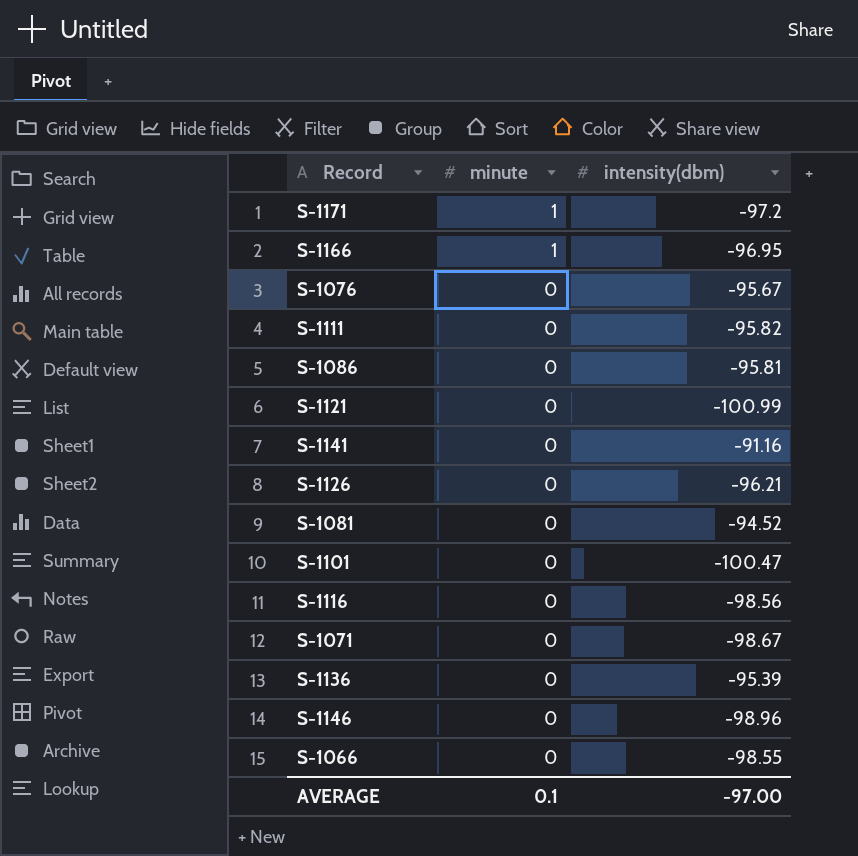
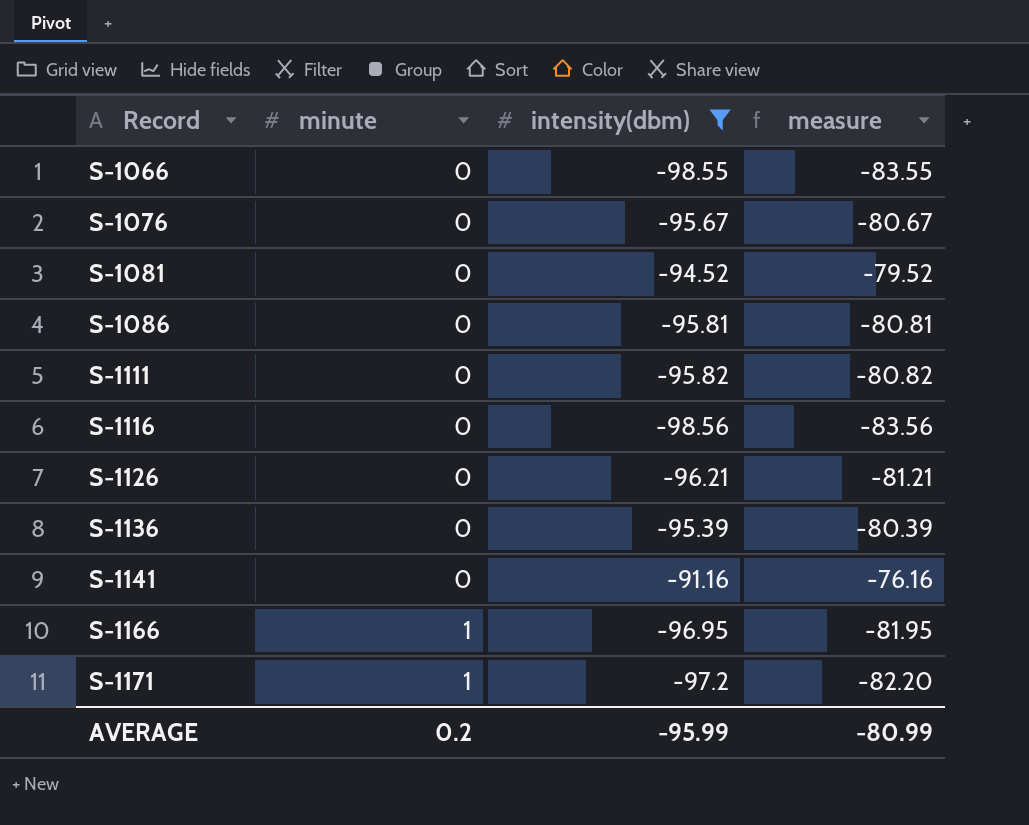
filter: none -> intensity(dbm) >= -98.56
row order: minute descending -> Record ascending
column measure | formula: none -> [intensity(dbm)] + 15
AVERAGE | minute: 0.1 -> 0.2
AVERAGE | intensity(dbm): -97.00 -> -95.99

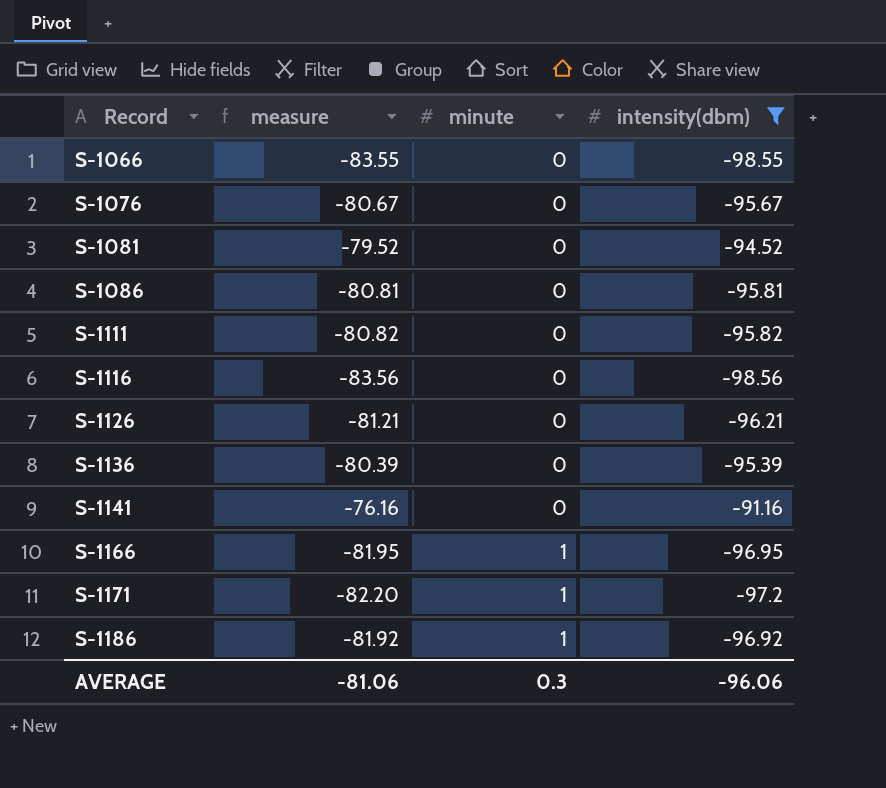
column measure | position: 4 -> 2
row S-1186: none -> -81.92 | 1 | -96.92
AVERAGE | measure: -80.99 -> -81.06
AVERAGE | minute: 0.2 -> 0.3
AVERAGE | intensity(dbm): -95.99 -> -96.06

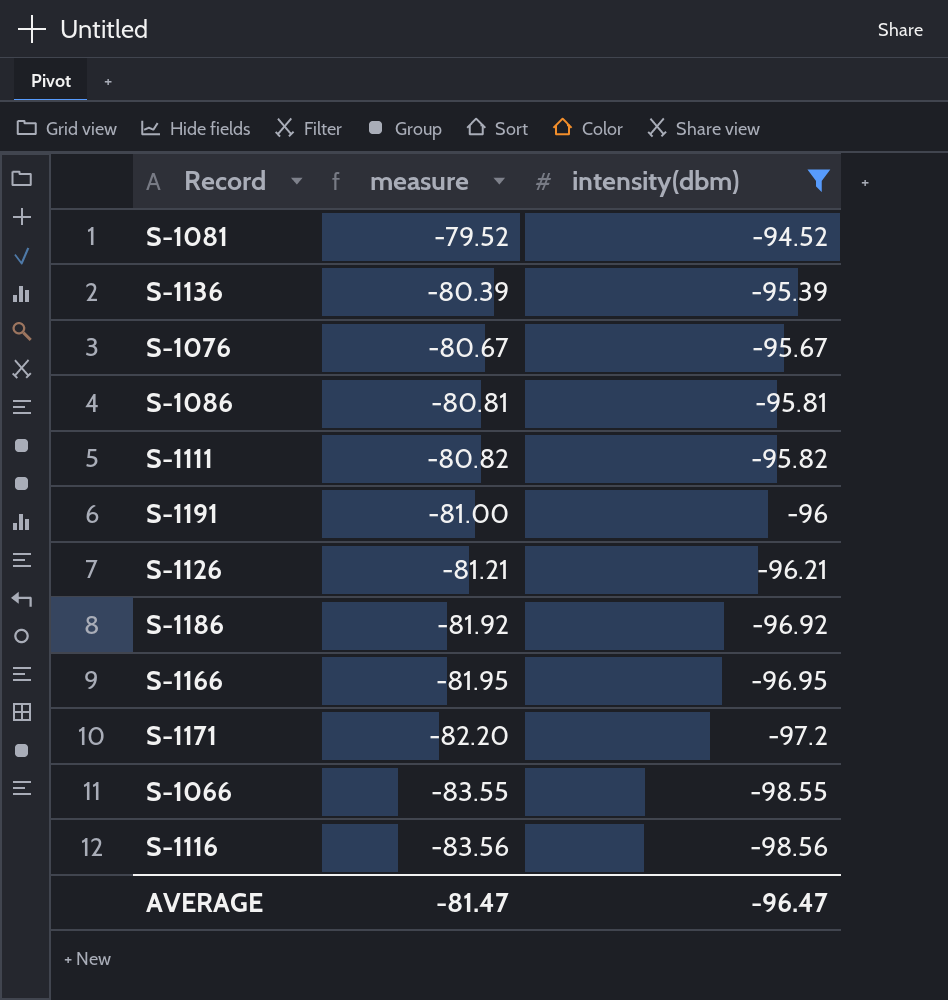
row order: Record ascending -> measure descending
column minute | position: 3 -> none
row S-1141: -76.16 | 0 | -91.16 -> none
row S-1191: none -> -81.00 | -96
AVERAGE | measure: -81.06 -> -81.47
AVERAGE | intensity(dbm): -96.06 -> -96.47

